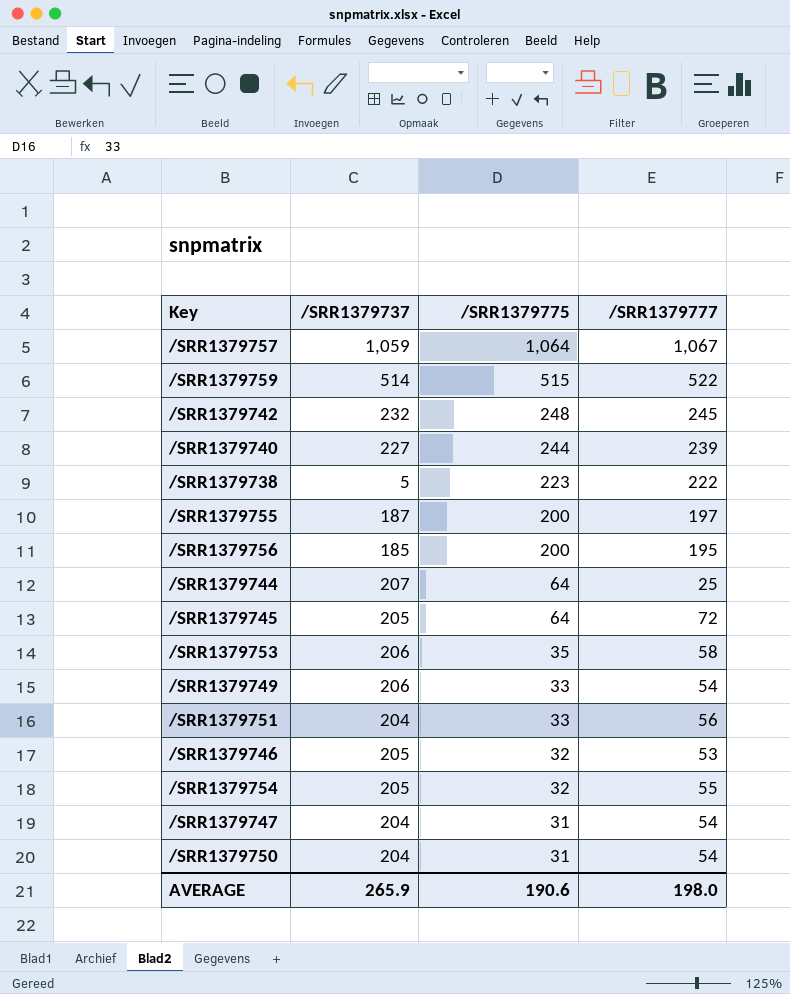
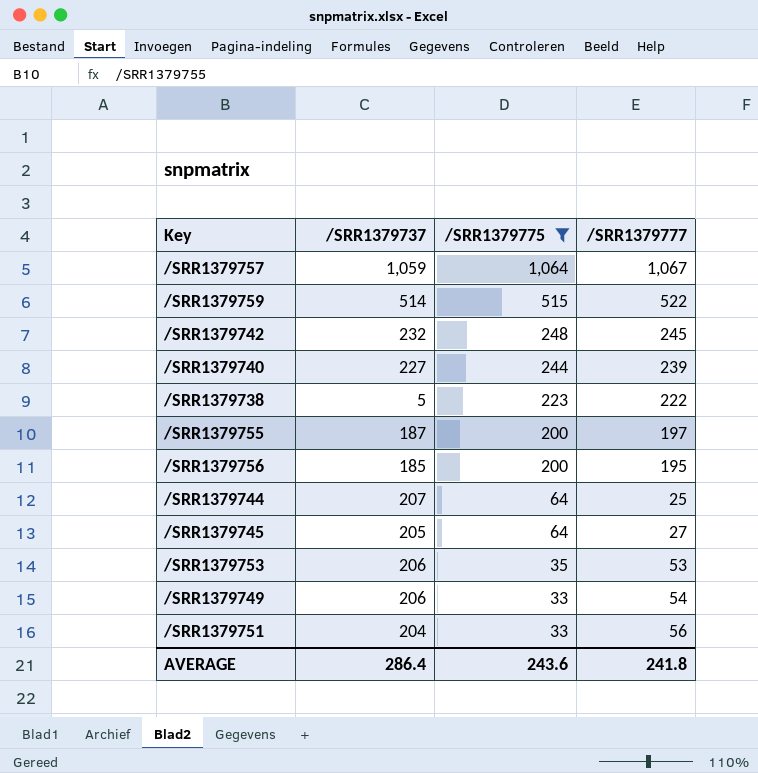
filter: none -> /SRR1379775 >= 33
/SRR1379745 | /SRR1379777: 72 -> 27
/SRR1379753 | /SRR1379777: 58 -> 53
AVERAGE | /SRR1379737: 265.9 -> 286.4
AVERAGE | /SRR1379775: 190.6 -> 243.6
AVERAGE | /SRR1379777: 198.0 -> 241.8

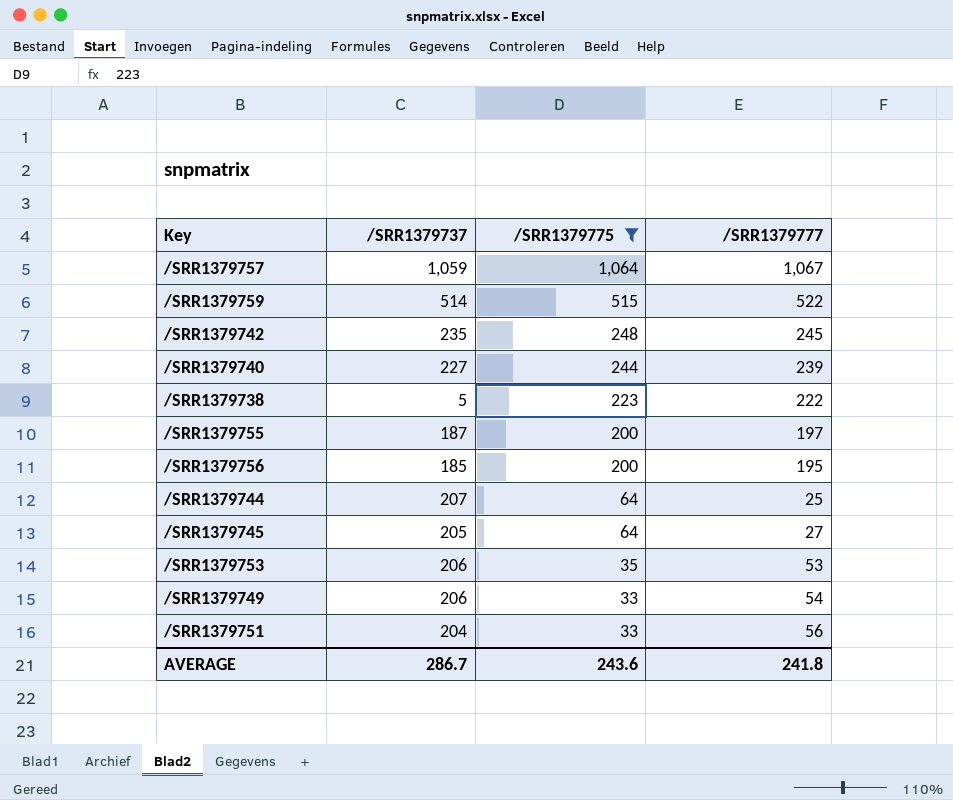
/SRR1379742 | /SRR1379737: 232 -> 235
AVERAGE | /SRR1379737: 286.4 -> 286.7

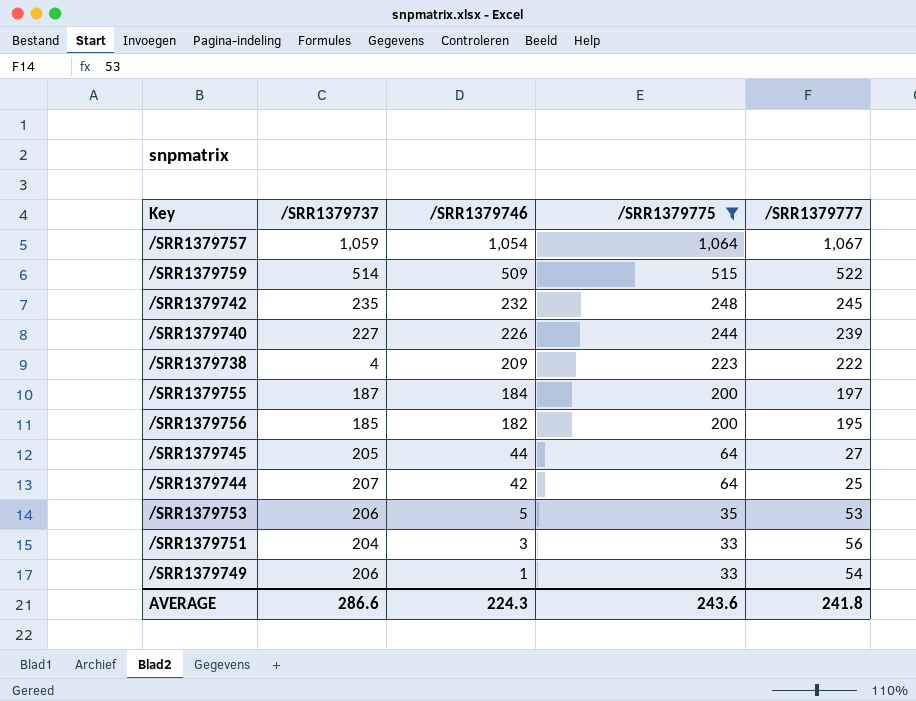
row order: /SRR1379775 descending -> /SRR1379746 descending
column /SRR1379746 | position: none -> 3
/SRR1379738 | /SRR1379737: 5 -> 4
AVERAGE | /SRR1379737: 286.7 -> 286.6

